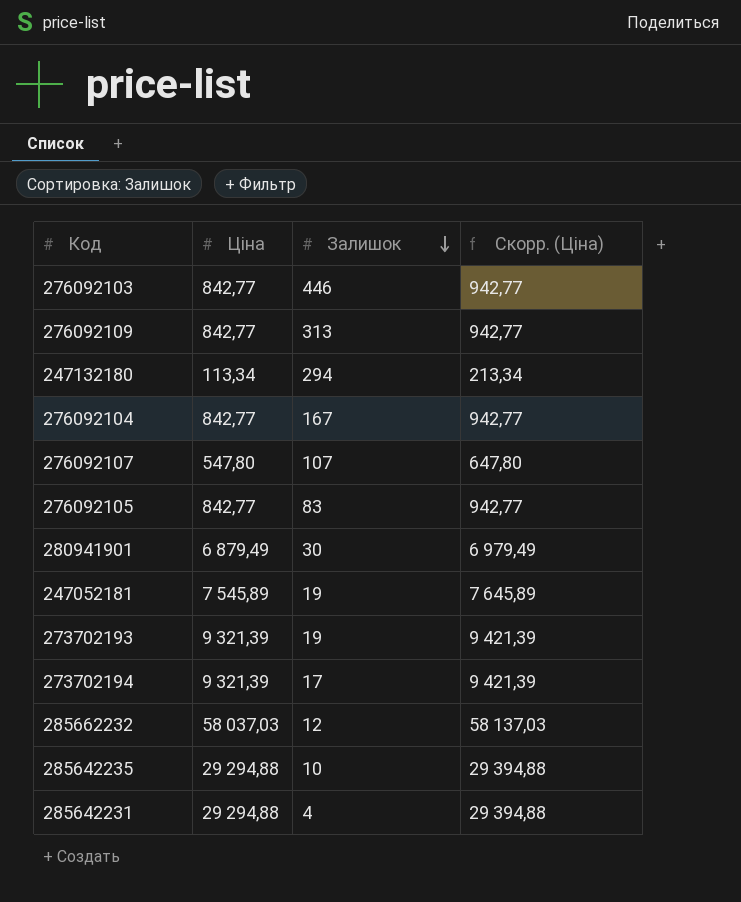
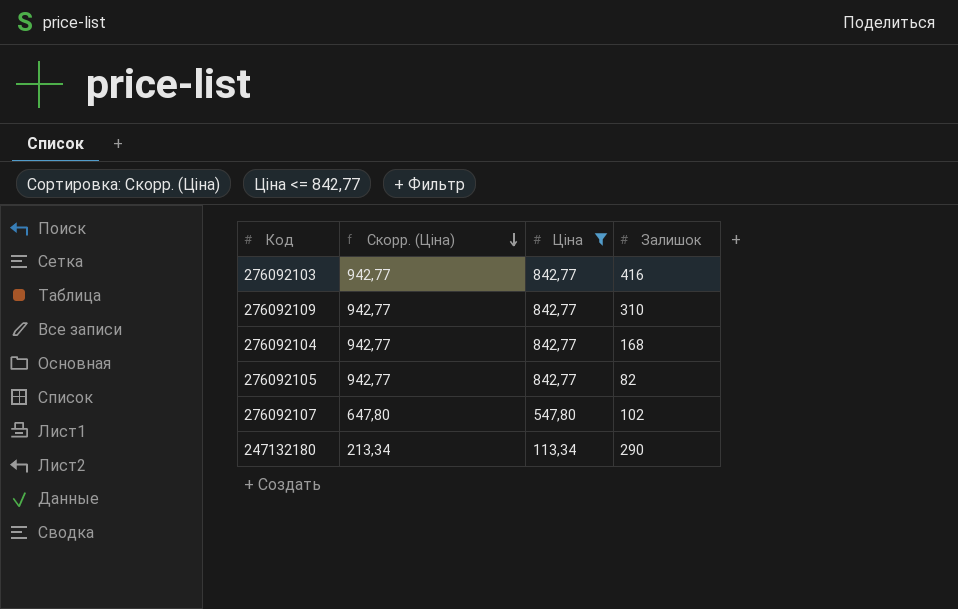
filter: none -> Ціна <= 842,77
row order: Залишок descending -> Скорр. (Ціна) descending
column Скорр. (Ціна) | position: 4 -> 2
276092103 | Залишок: 446 -> 416
276092109 | Залишок: 313 -> 310
276092104 | Залишок: 167 -> 168
276092105 | Залишок: 83 -> 82
276092107 | Залишок: 107 -> 102
247132180 | Залишок: 294 -> 290

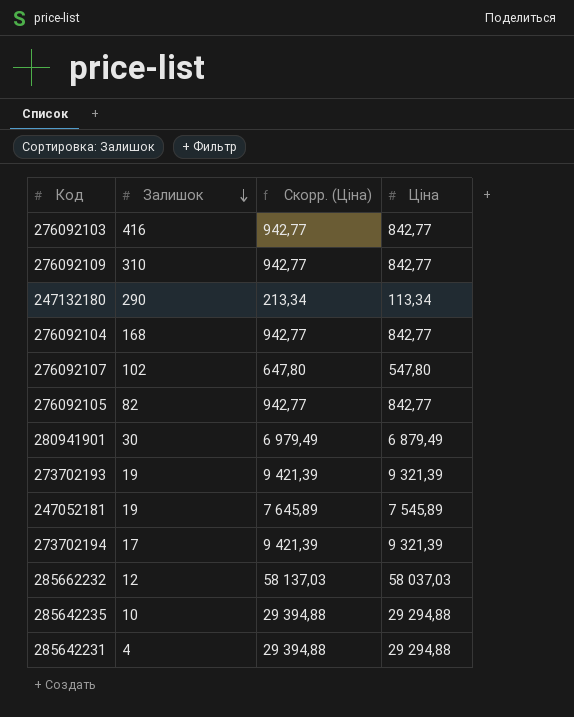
filter: Ціна <= 842,77 -> none
row order: Скорр. (Ціна) descending -> Залишок descending
column Залишок | position: 4 -> 2

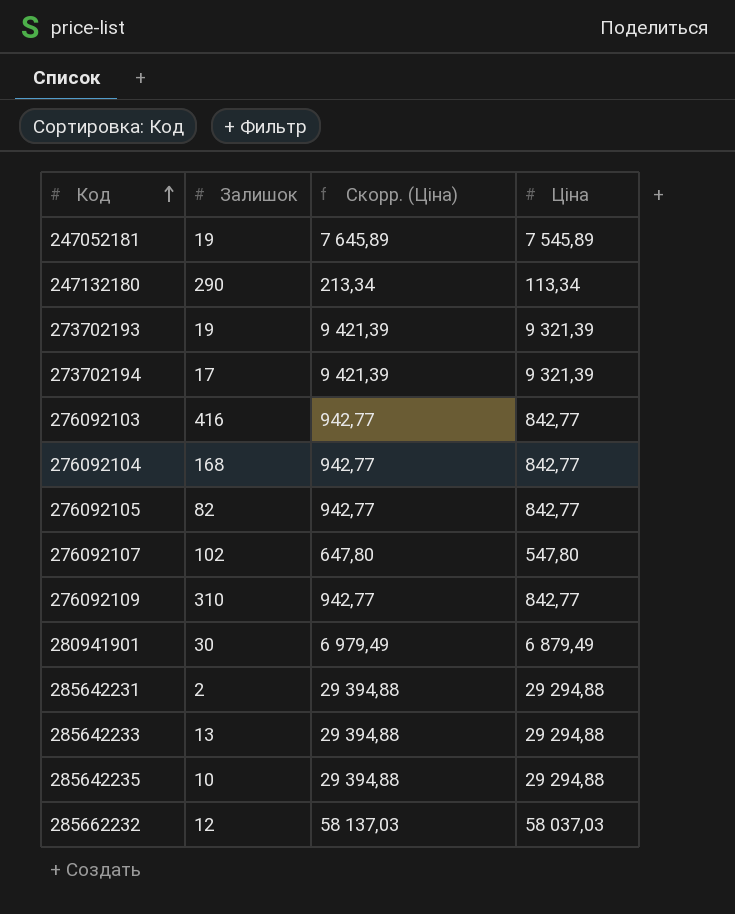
row order: Залишок descending -> Код ascending
285642231 | Залишок: 4 -> 2
row 285642233: none -> 13 | 29 394,88 | 29 294,88

